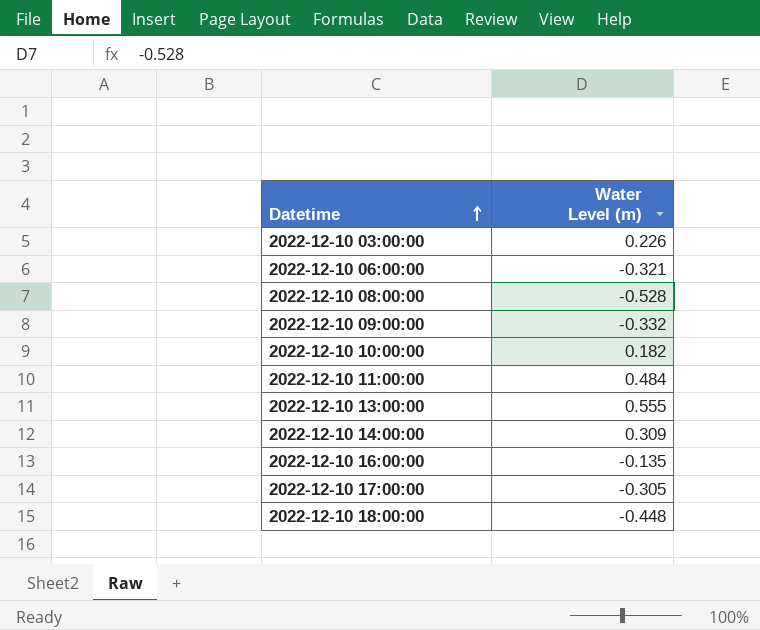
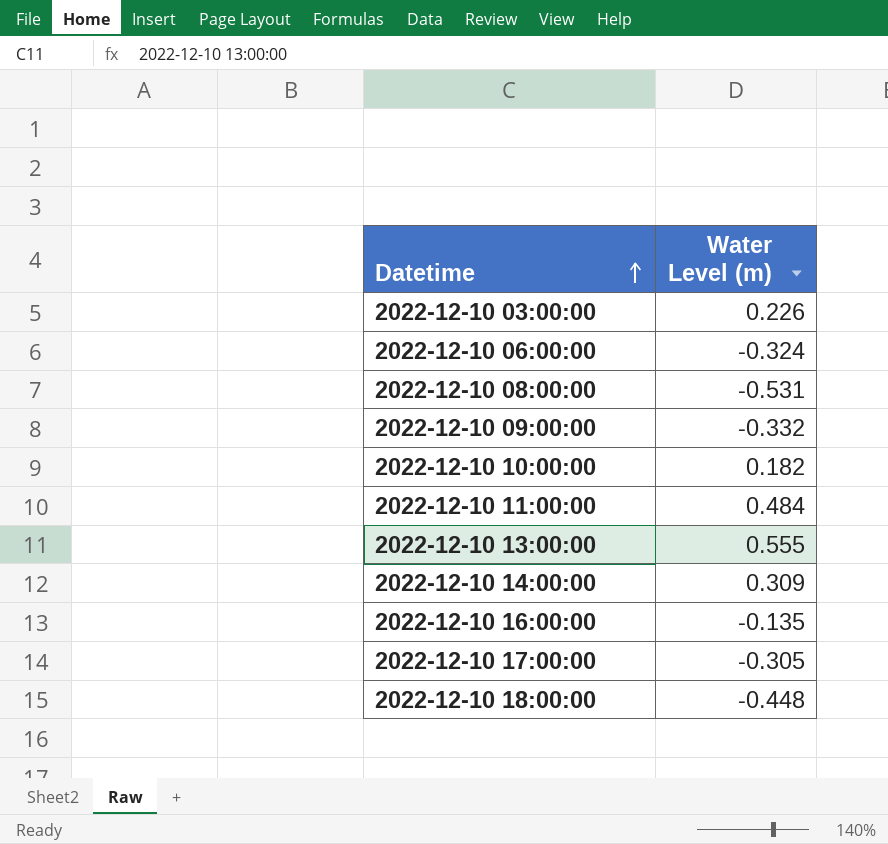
2022-12-10 06:00:00 | Water Level (m): -0.321 -> -0.324
2022-12-10 08:00:00 | Water Level (m): -0.528 -> -0.531

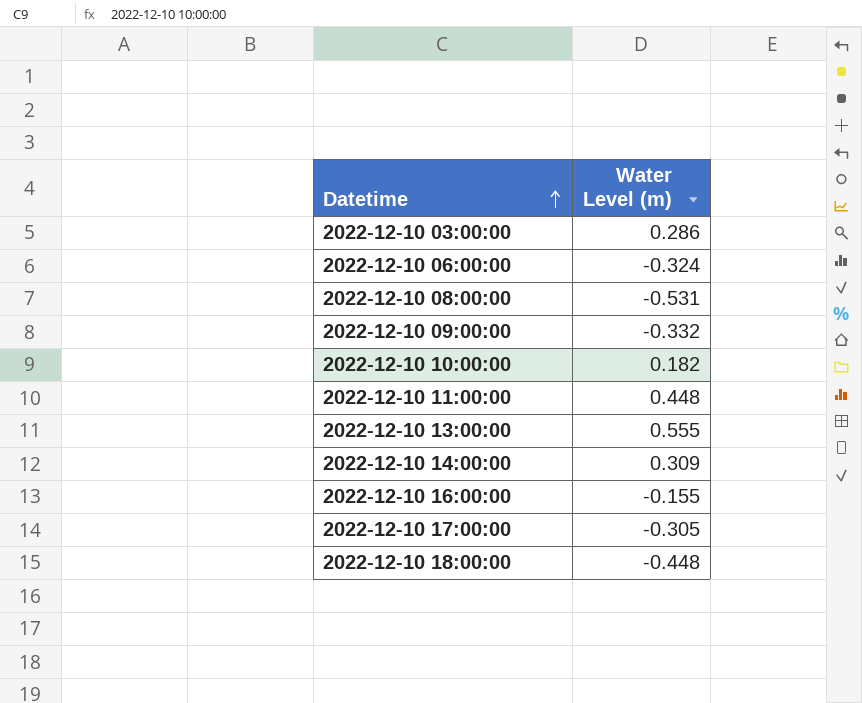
2022-12-10 03:00:00 | Water Level (m): 0.226 -> 0.286
2022-12-10 11:00:00 | Water Level (m): 0.484 -> 0.448
2022-12-10 16:00:00 | Water Level (m): -0.135 -> -0.155

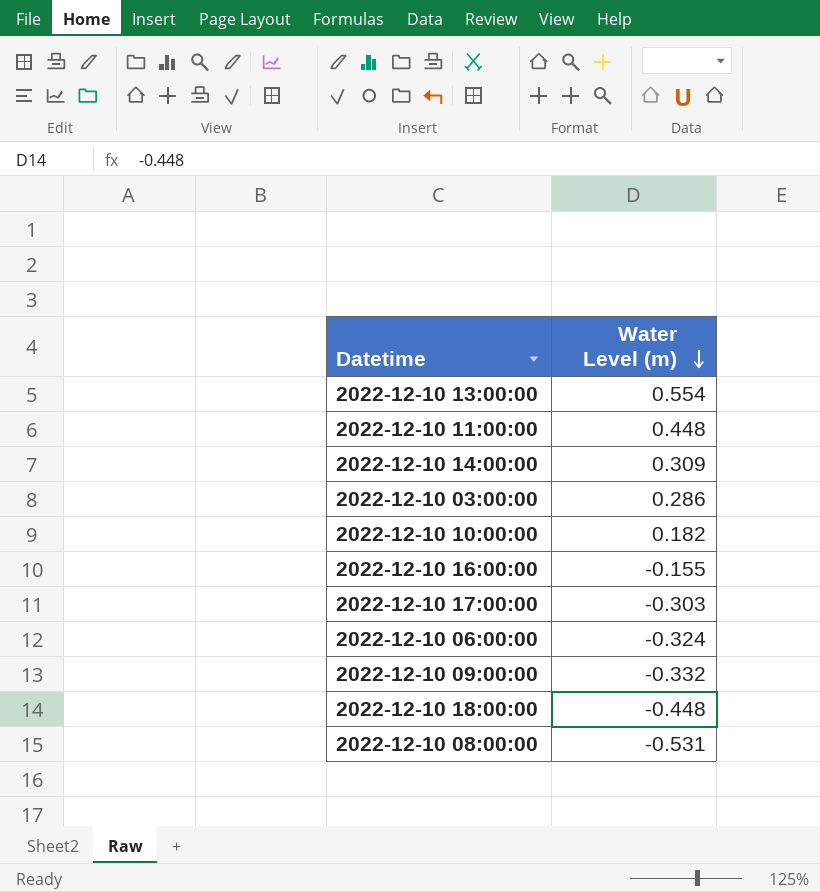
row order: Datetime ascending -> Water Level (m) descending
2022-12-10 13:00:00 | Water Level (m): 0.555 -> 0.554
2022-12-10 17:00:00 | Water Level (m): -0.305 -> -0.303

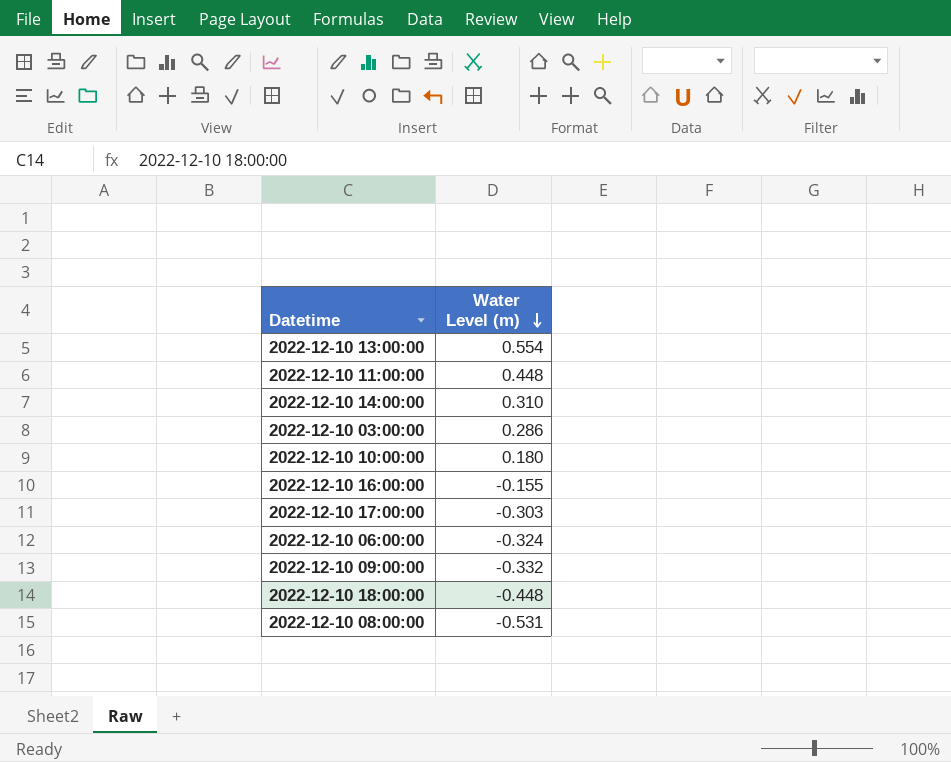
2022-12-10 14:00:00 | Water Level (m): 0.309 -> 0.310
2022-12-10 10:00:00 | Water Level (m): 0.182 -> 0.180

